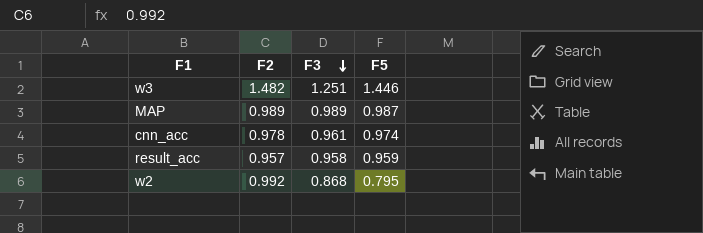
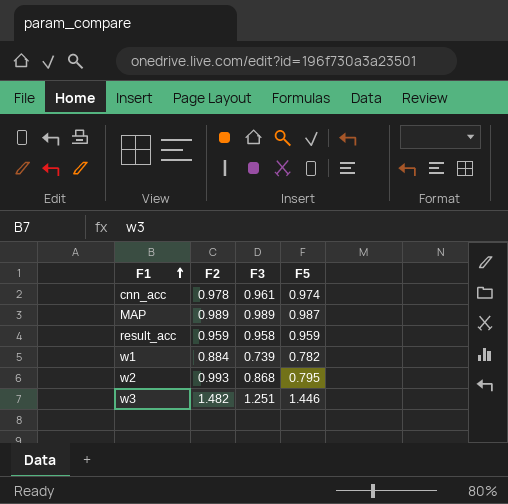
row order: F3 descending -> F1 ascending
result_acc | F2: 0.957 -> 0.959
row w1: none -> 0.884 | 0.739 | 0.782
w2 | F2: 0.992 -> 0.993

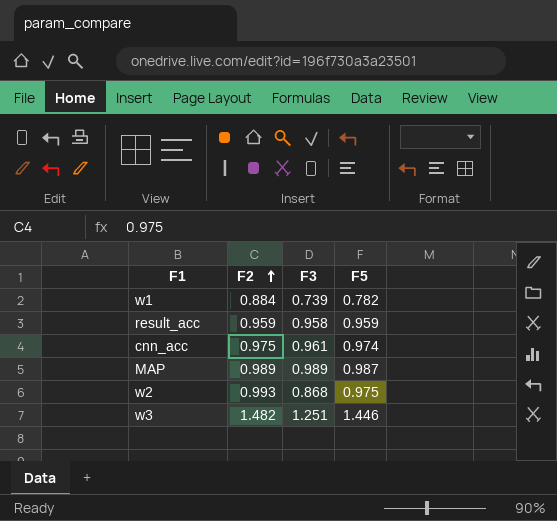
row order: F1 ascending -> F2 ascending
cnn_acc | F2: 0.978 -> 0.975
w2 | F5: 0.795 -> 0.975

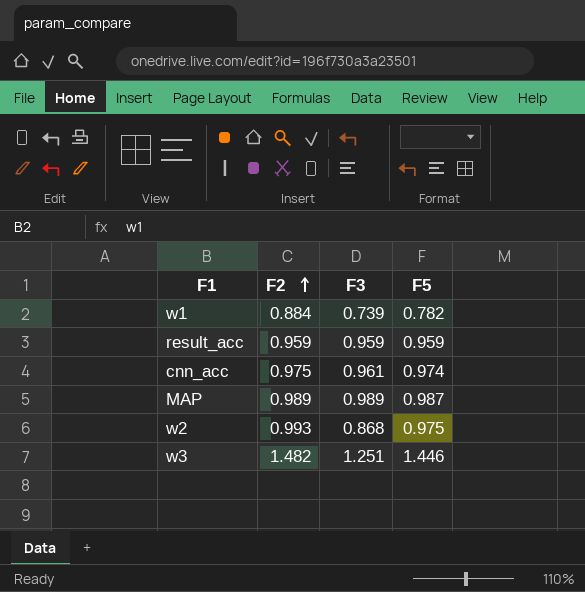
result_acc | F3: 0.958 -> 0.959

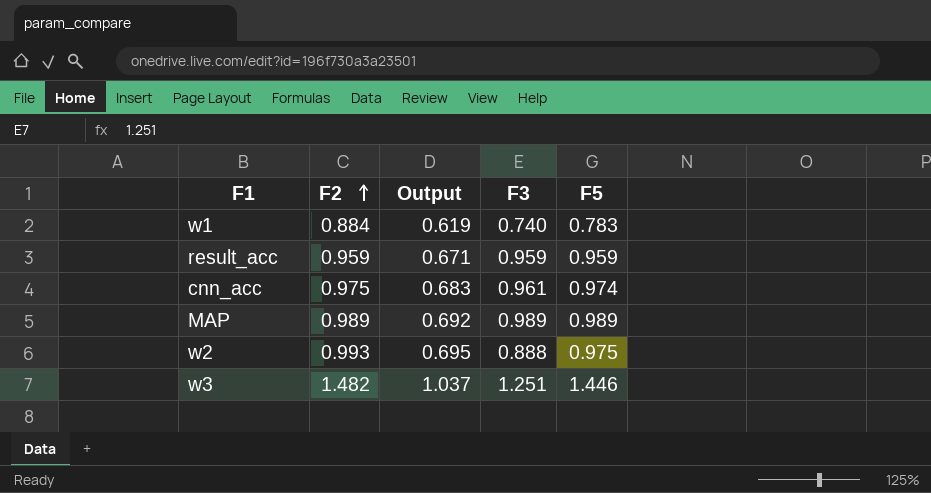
column Output | formula: none -> [F2] * 0.7
w1 | F3: 0.739 -> 0.740
w1 | F5: 0.782 -> 0.783
MAP | F5: 0.987 -> 0.989
w2 | F3: 0.868 -> 0.888

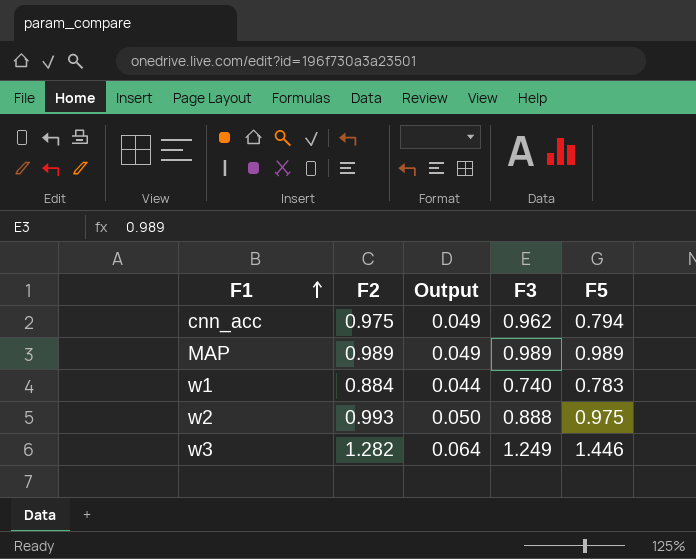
row order: F2 ascending -> F1 ascending
column Output | formula: [F2] * 0.7 -> [F2] * 0.05
row result_acc: 0.959 | 0.671 | 0.959 | 0.959 -> none
cnn_acc | F3: 0.961 -> 0.962
cnn_acc | F5: 0.974 -> 0.794
w3 | F2: 1.482 -> 1.282
w3 | F3: 1.251 -> 1.249

